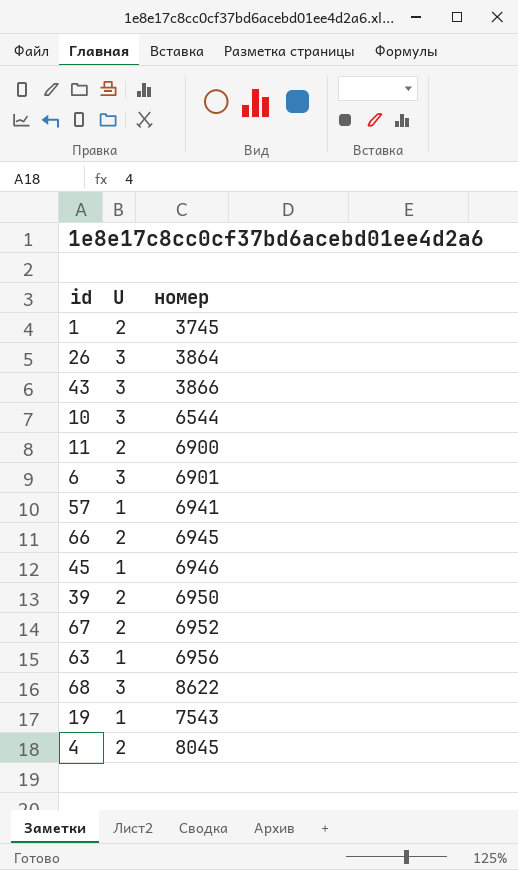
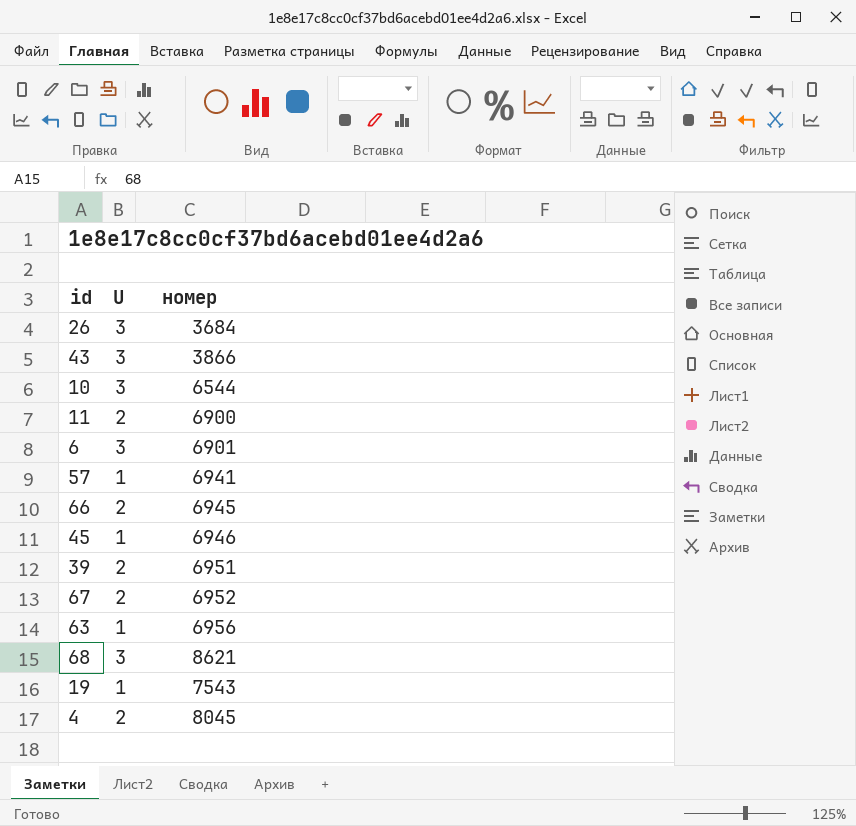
row 1: 2 | 3745 -> none
26 | номер: 3864 -> 3684
39 | номер: 6950 -> 6951
68 | номер: 8622 -> 8621

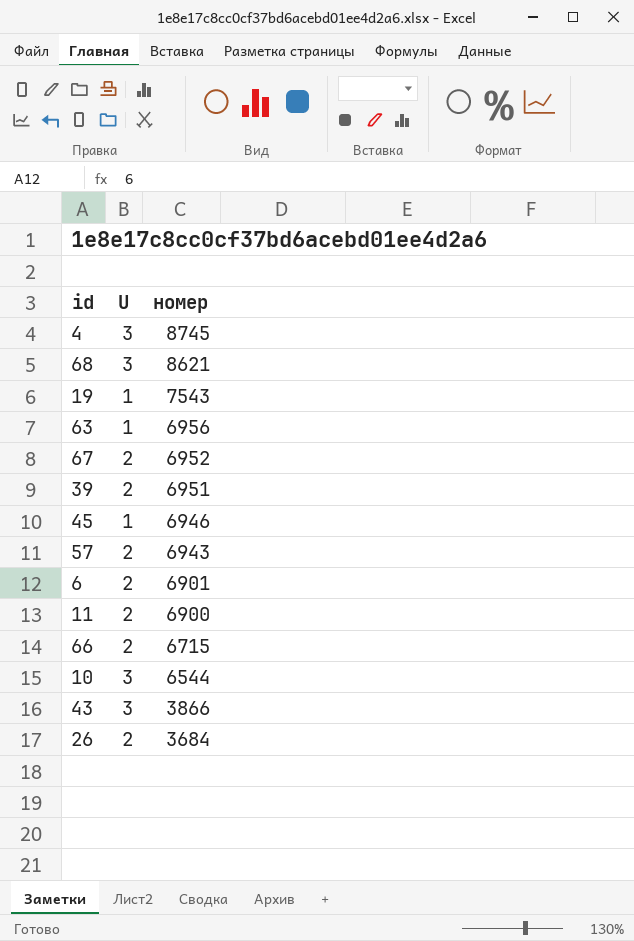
row order: none -> номер descending
4 | U: 2 -> 3
4 | номер: 8045 -> 8745
57 | U: 1 -> 2
57 | номер: 6941 -> 6943
6 | U: 3 -> 2
66 | номер: 6945 -> 6715
26 | U: 3 -> 2

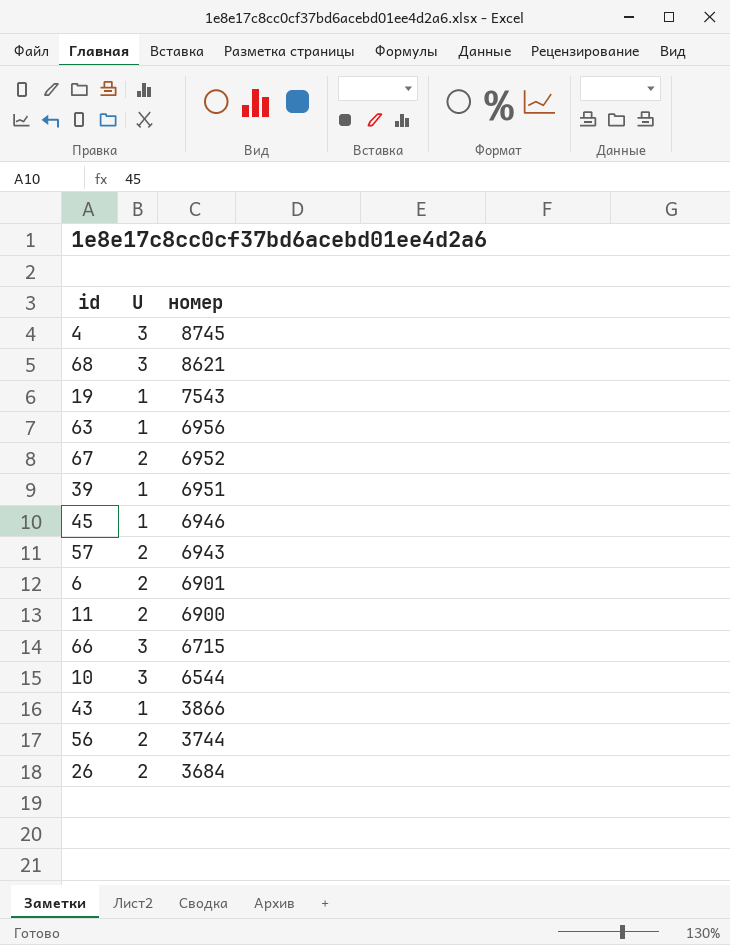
39 | U: 2 -> 1
66 | U: 2 -> 3
43 | U: 3 -> 1
row 56: none -> 2 | 3744

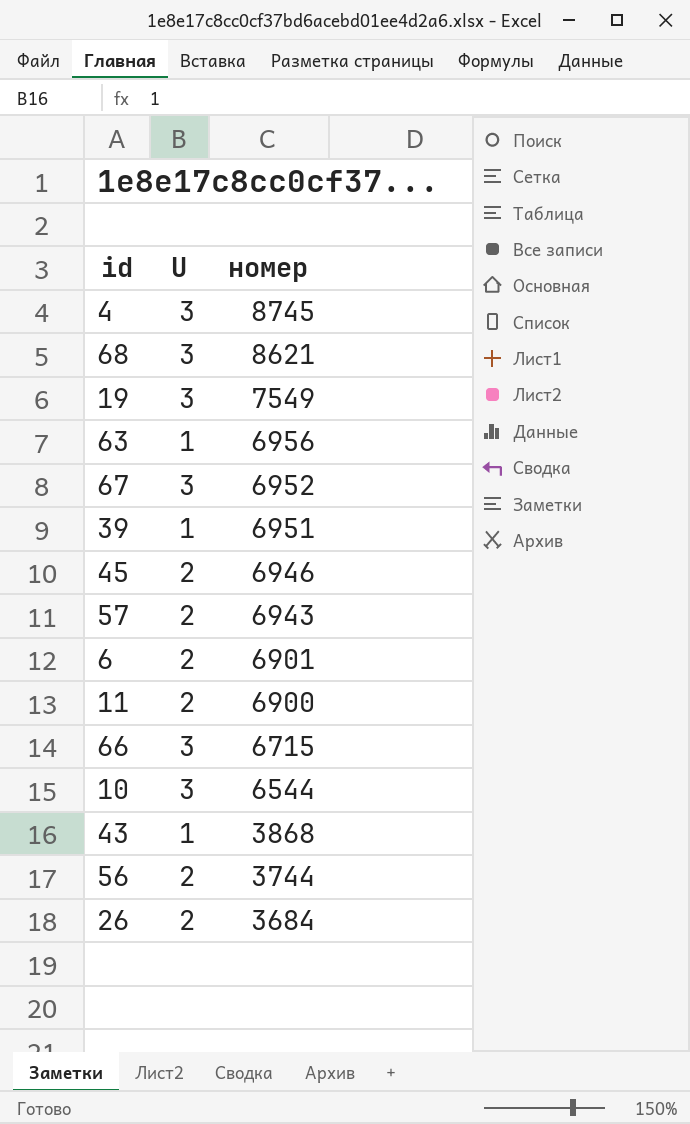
19 | U: 1 -> 3
19 | номер: 7543 -> 7549
67 | U: 2 -> 3
45 | U: 1 -> 2
43 | номер: 3866 -> 3868

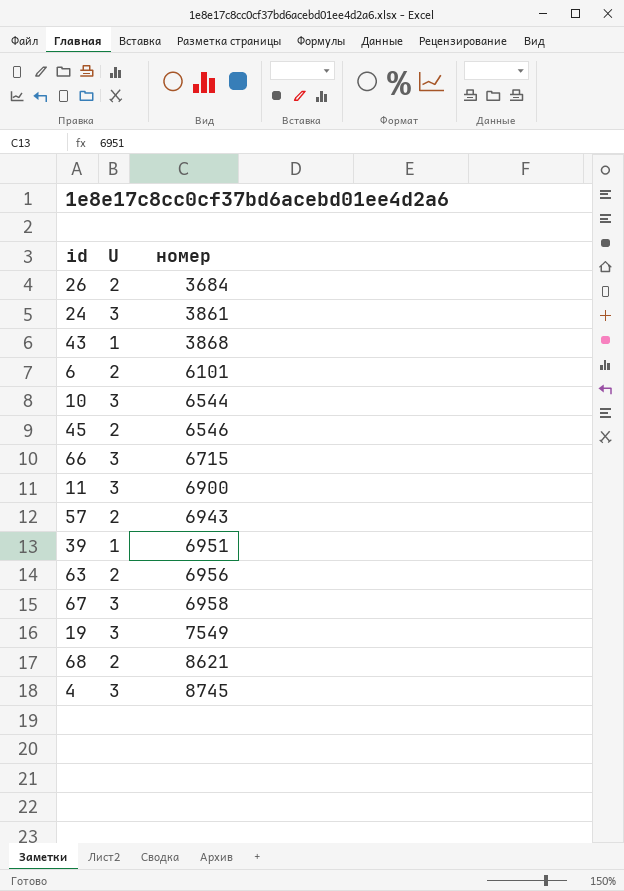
row order: номер descending -> номер ascending
row 56: 2 | 3744 -> none
row 24: none -> 3 | 3861
6 | номер: 6901 -> 6101
45 | номер: 6946 -> 6546
11 | U: 2 -> 3
63 | U: 1 -> 2
67 | номер: 6952 -> 6958
68 | U: 3 -> 2

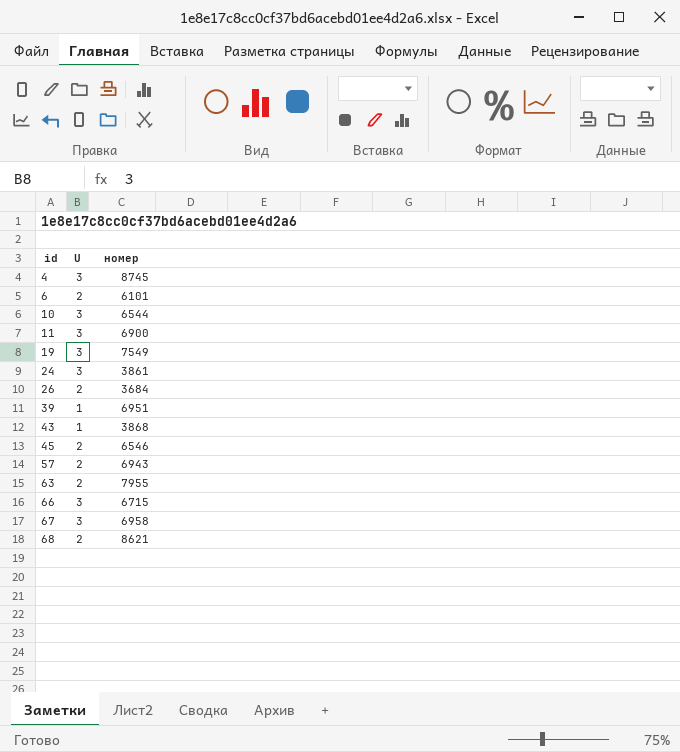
row order: номер ascending -> id ascending
63 | номер: 6956 -> 7955

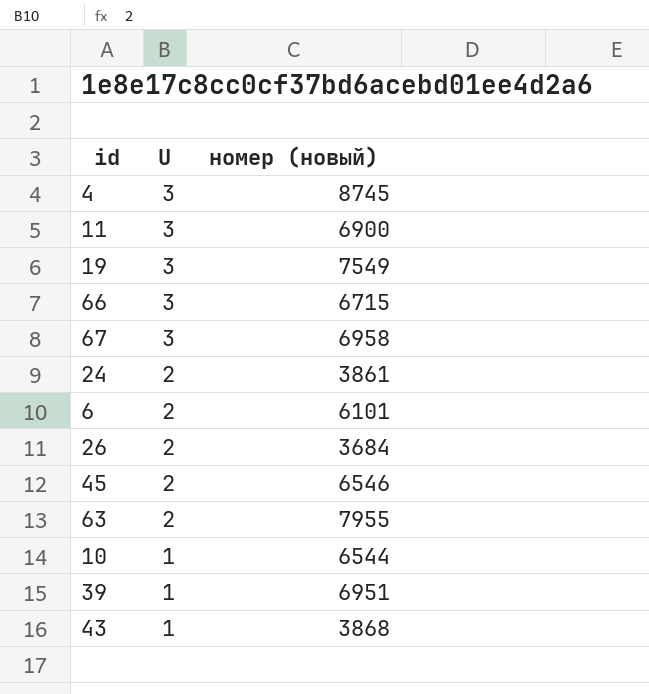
row order: id ascending -> U descending
column name: номер -> номер (новый)
row 57: 2 | 6943 -> none
row 68: 2 | 8621 -> none
24 | U: 3 -> 2
10 | U: 3 -> 1

